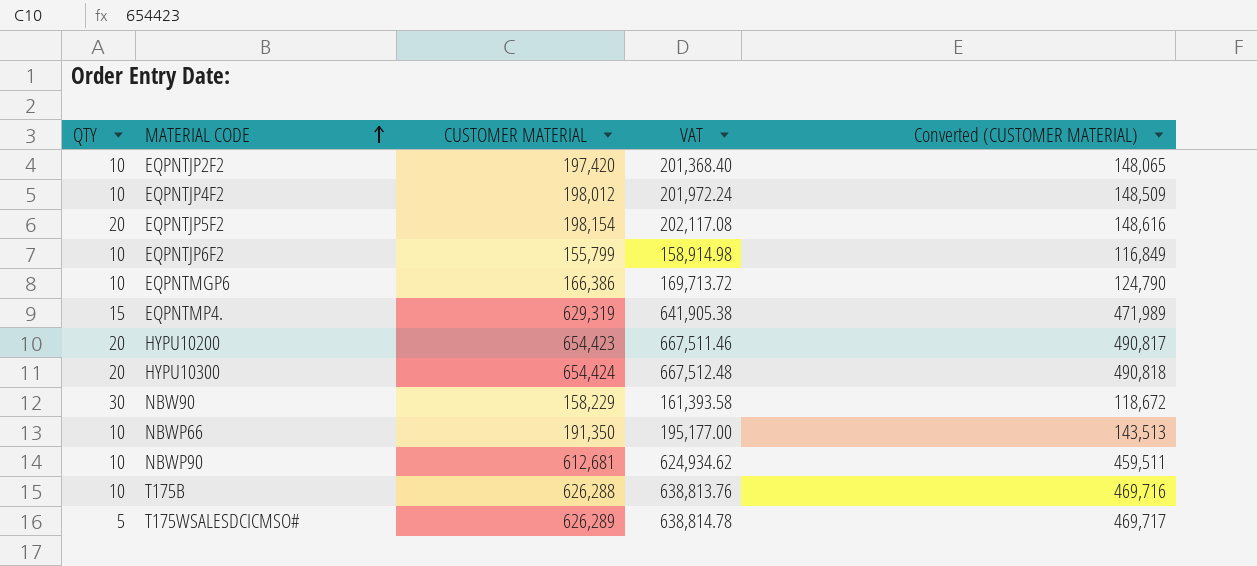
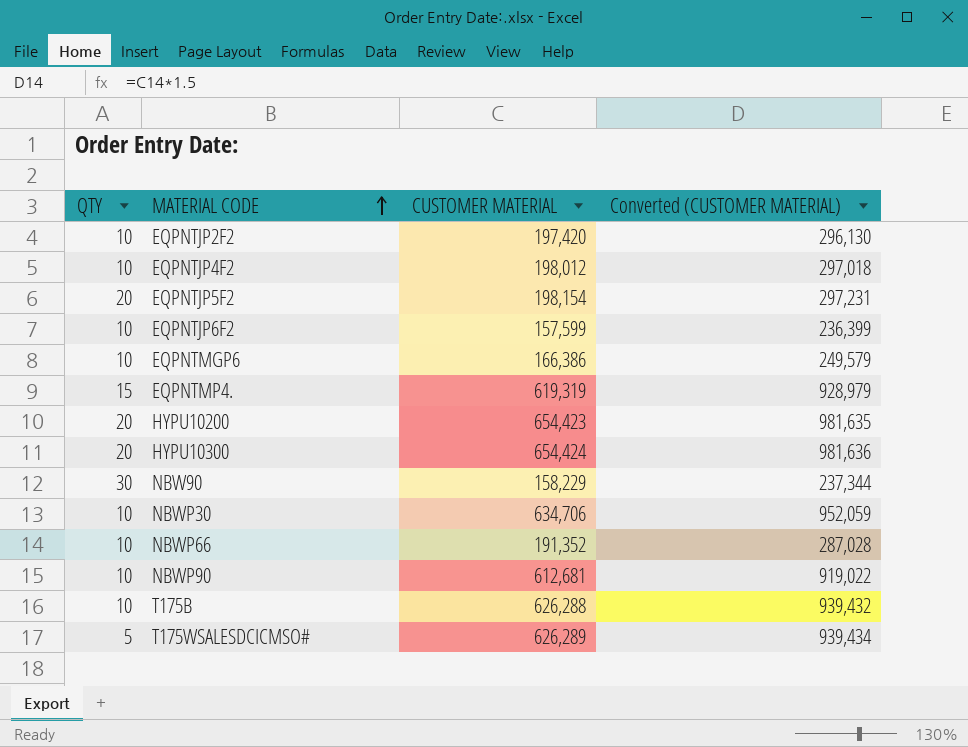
column VAT | formula: [CUSTOMER MATERIAL] * 1.02 -> none
column Converted (CUSTOMER MATERIAL) | formula: [CUSTOMER MATERIAL] * 0.75 -> [CUSTOMER MATERIAL] * 1.5
EQPNTJP6F2 | CUSTOMER MATERIAL: 155,799 -> 157,599
EQPNTMP4. | CUSTOMER MATERIAL: 629,319 -> 619,319
row NBWP30: none -> 10 | 634,706 | 952,059
NBWP66 | CUSTOMER MATERIAL: 191,350 -> 191,352

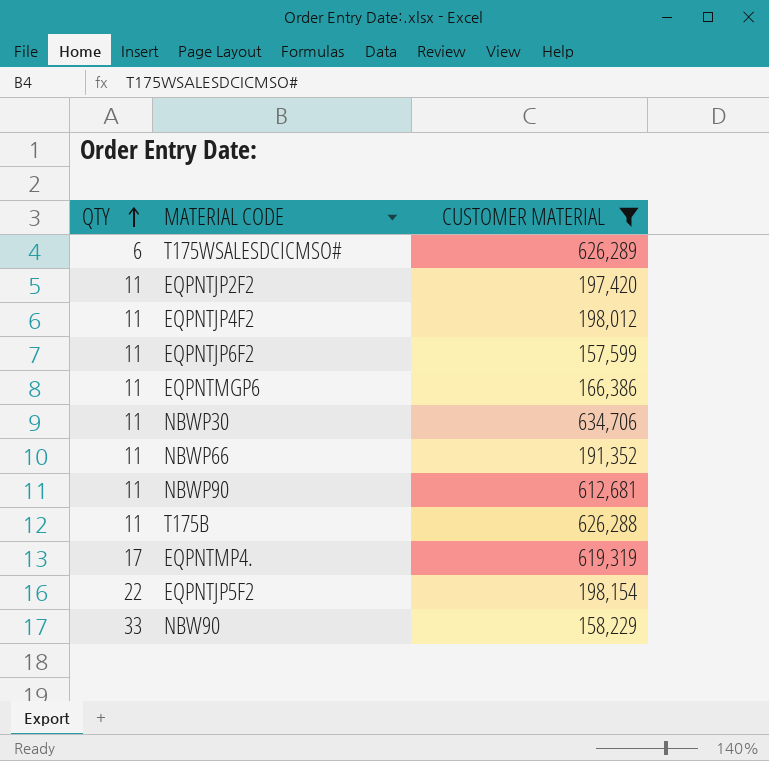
filter: none -> CUSTOMER MATERIAL <= 634,706
row order: MATERIAL CODE ascending -> QTY ascending
column Converted (CUSTOMER MATERIAL) | formula: [CUSTOMER MATERIAL] * 1.5 -> none
T175WSALESDCICMSO# | QTY: 5 -> 6
EQPNTJP2F2 | QTY: 10 -> 11
EQPNTJP4F2 | QTY: 10 -> 11
EQPNTJP6F2 | QTY: 10 -> 11
EQPNTMGP6 | QTY: 10 -> 11
NBWP30 | QTY: 10 -> 11
NBWP66 | QTY: 10 -> 11
NBWP90 | QTY: 10 -> 11
T175B | QTY: 10 -> 11
EQPNTMP4. | QTY: 15 -> 17
EQPNTJP5F2 | QTY: 20 -> 22
NBW90 | QTY: 30 -> 33

